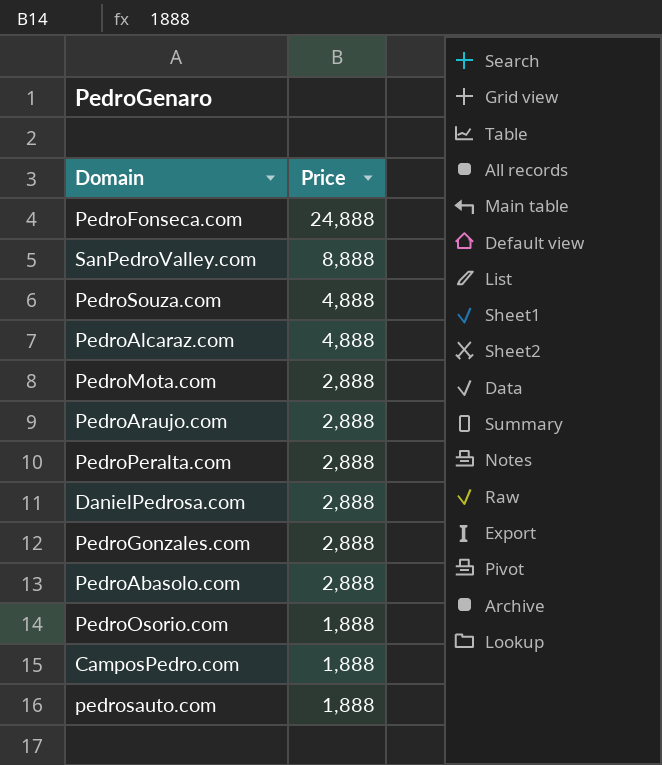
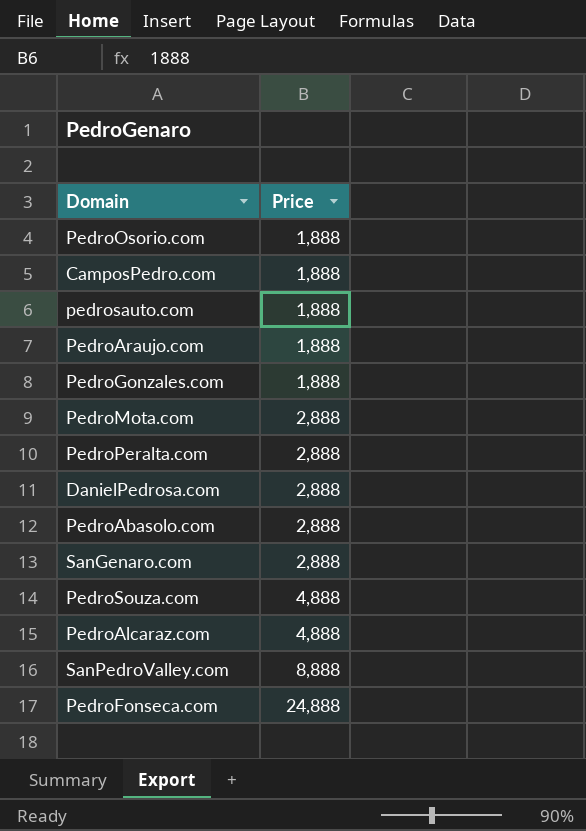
row order: Price descending -> Price ascending
PedroAraujo.com | Price: 2,888 -> 1,888
PedroGonzales.com | Price: 2,888 -> 1,888
row SanGenaro.com: none -> 2,888

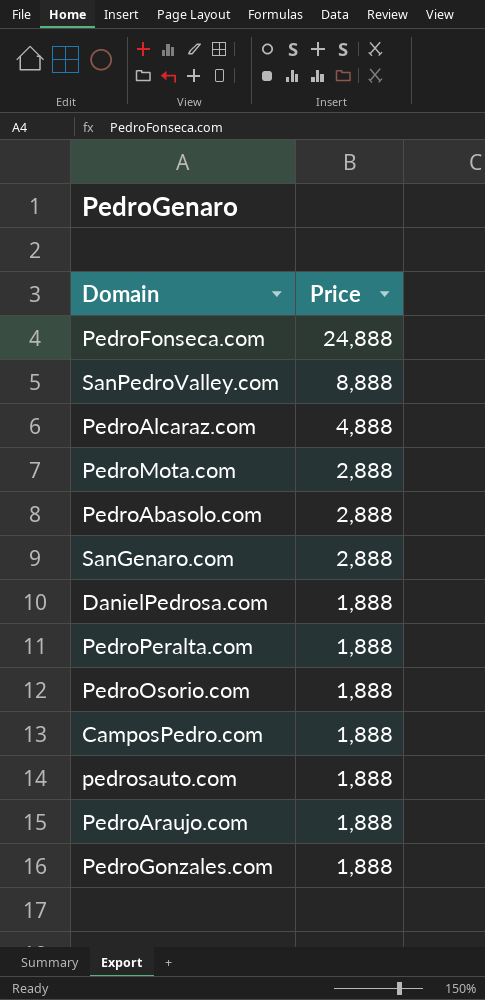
row order: Price ascending -> Price descending
row PedroSouza.com: 4,888 -> none
DanielPedrosa.com | Price: 2,888 -> 1,888
PedroPeralta.com | Price: 2,888 -> 1,888

